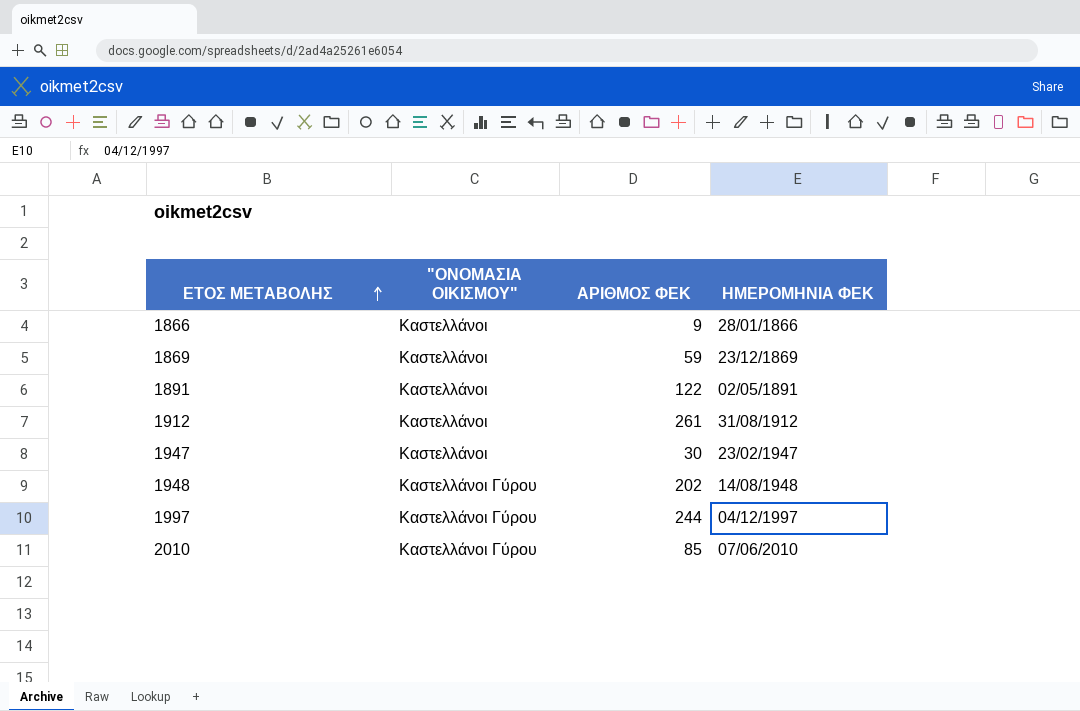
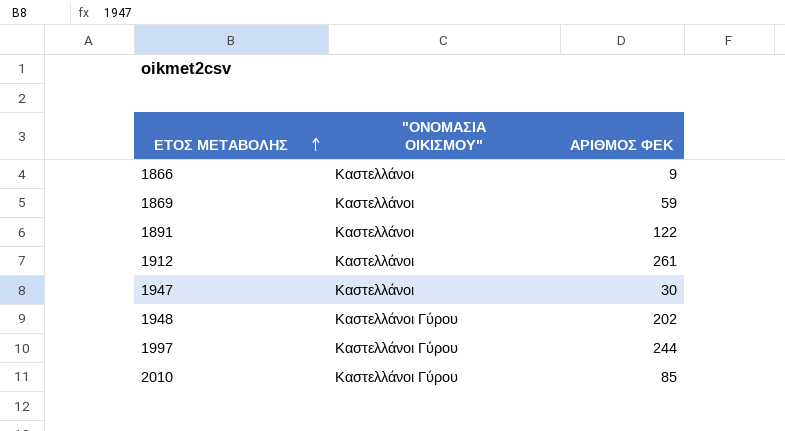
column ΗΜΕΡΟΜΗΝΙΑ ΦΕΚ | position: 4 -> none

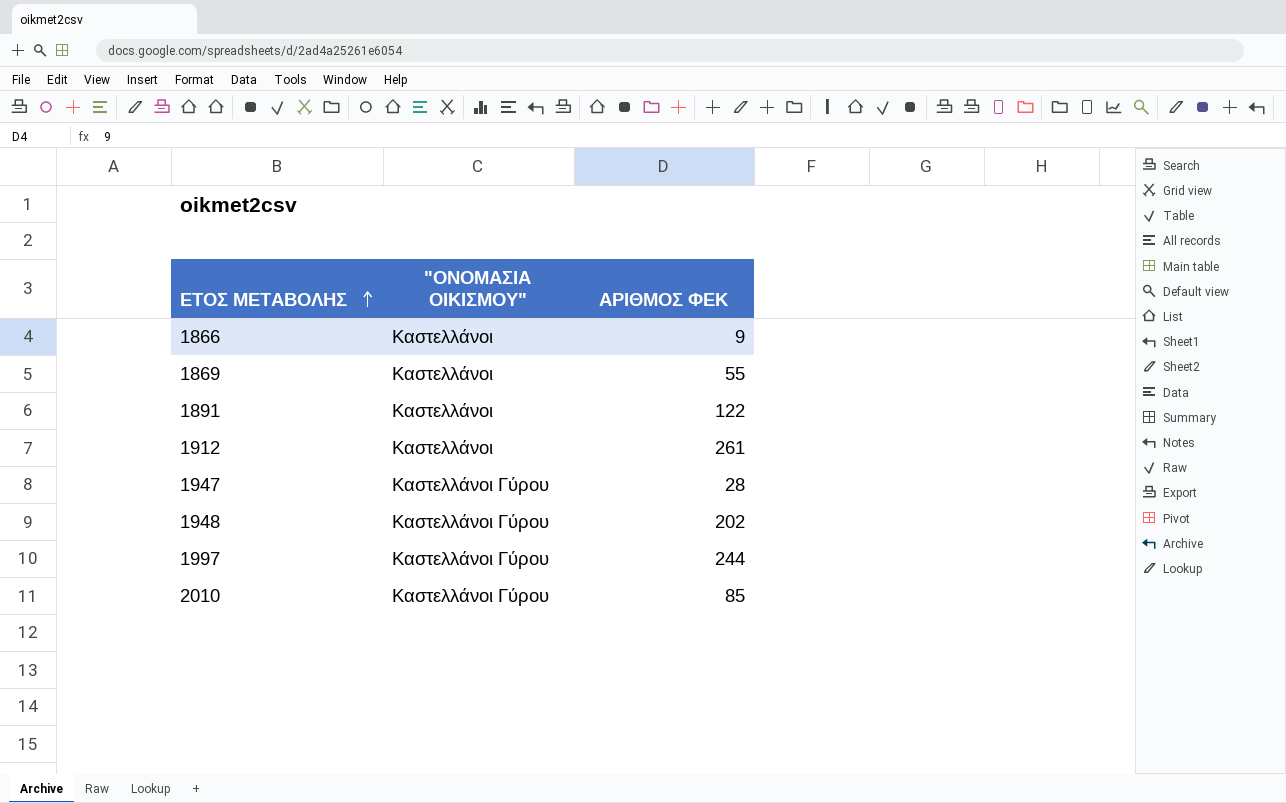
1869 | ΑΡΙΘΜΟΣ ΦΕΚ: 59 -> 55
1947 | "ΟΝΟΜΑΣΙΑ ΟΙΚΙΣΜΟΥ": Καστελλάνοι -> Καστελλάνοι Γύρου
1947 | ΑΡΙΘΜΟΣ ΦΕΚ: 30 -> 28

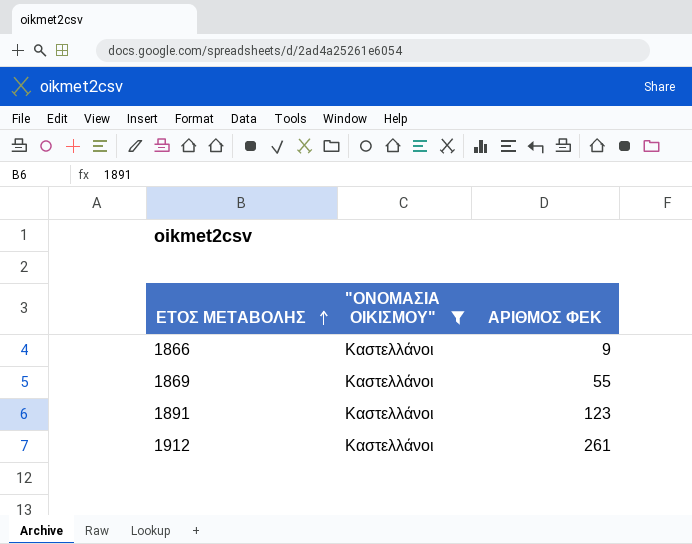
filter: none -> "ΟΝΟΜΑΣΙΑ ΟΙΚΙΣΜΟΥ" = Καστελλάνοι
1891 | ΑΡΙΘΜΟΣ ΦΕΚ: 122 -> 123

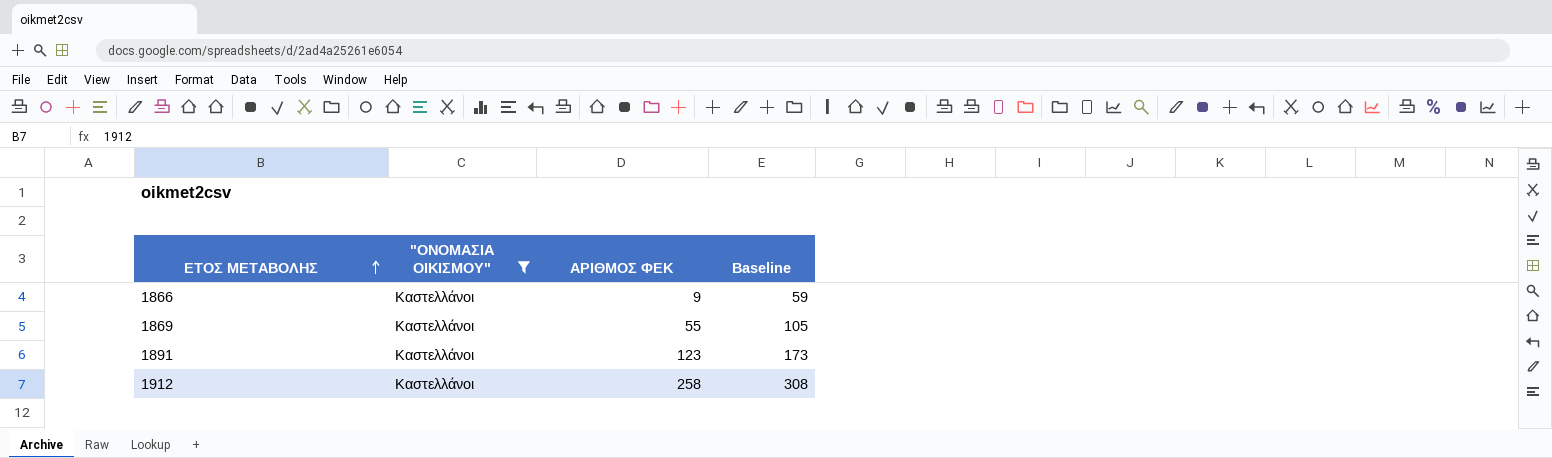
column Baseline | formula: none -> [ΑΡΙΘΜΟΣ ΦΕΚ] + 50
1912 | ΑΡΙΘΜΟΣ ΦΕΚ: 261 -> 258

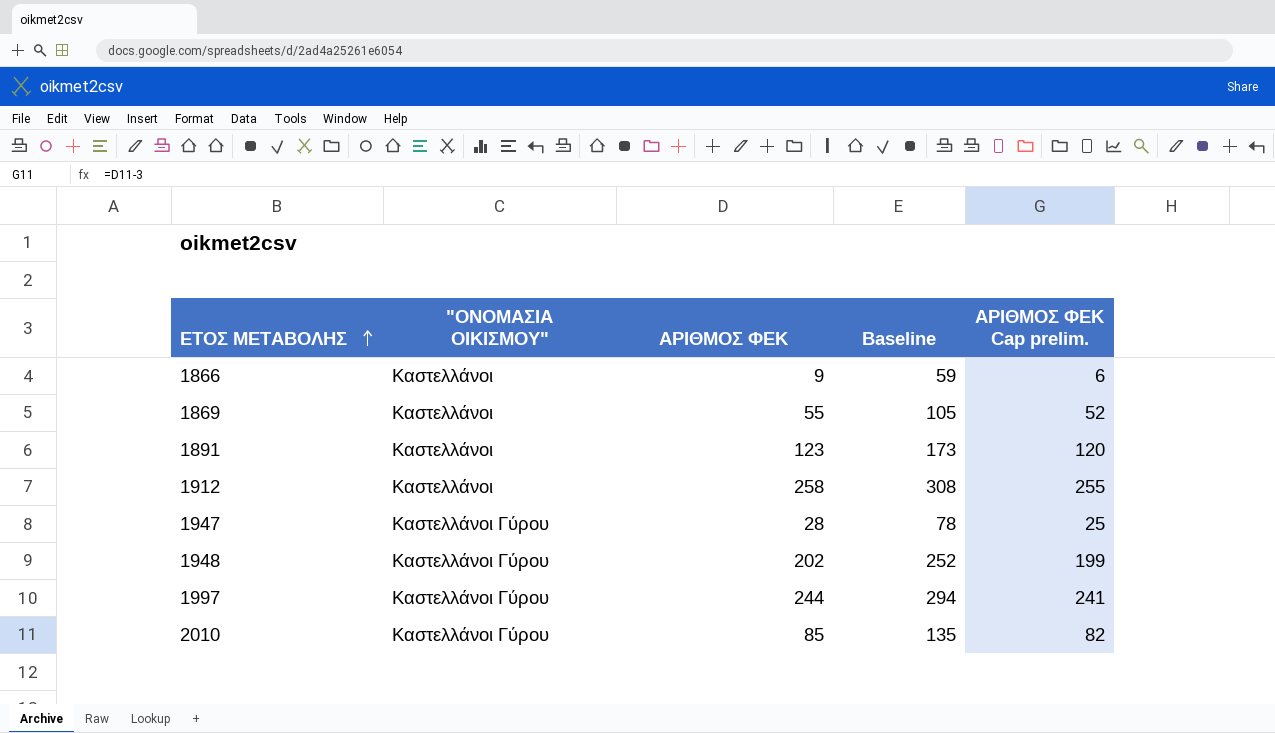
filter: "ΟΝΟΜΑΣΙΑ ΟΙΚΙΣΜΟΥ" = Καστελλάνοι -> none
column ΑΡΙΘΜΟΣ ΦΕΚ Cap prelim. | formula: none -> [ΑΡΙΘΜΟΣ ΦΕΚ] - 3

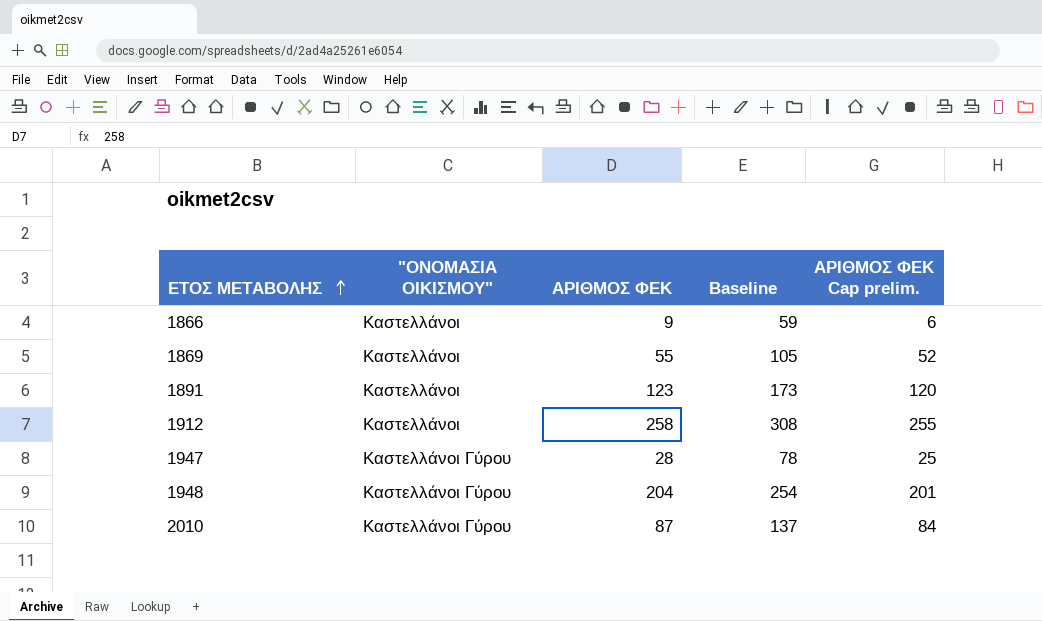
row 1997: Καστελλάνοι Γύρου | 244 | 294 | 241 -> none
1948 | ΑΡΙΘΜΟΣ ΦΕΚ: 202 -> 204
1948 | Baseline: 252 -> 254
1948 | ΑΡΙΘΜΟΣ ΦΕΚ Cap prelim.: 199 -> 201
2010 | ΑΡΙΘΜΟΣ ΦΕΚ: 85 -> 87
2010 | Baseline: 135 -> 137
2010 | ΑΡΙΘΜΟΣ ΦΕΚ Cap prelim.: 82 -> 84

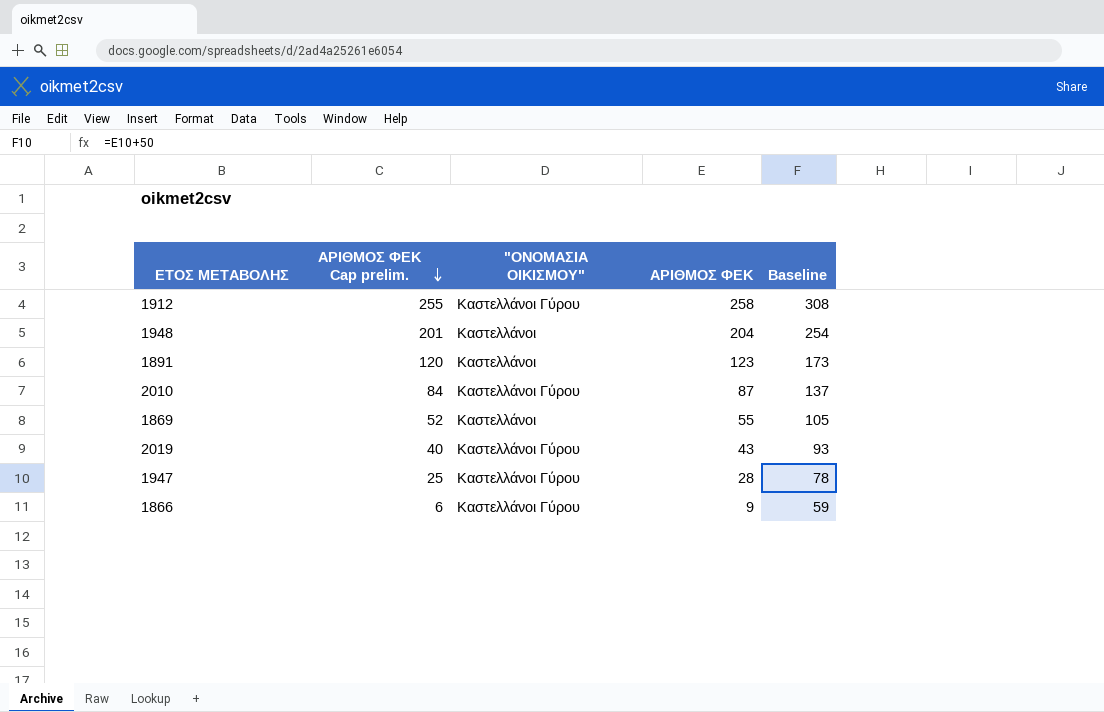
row order: ΕΤΟΣ ΜΕΤΑΒΟΛΗΣ ascending -> ΑΡΙΘΜΟΣ ΦΕΚ Cap prelim. descending
column ΑΡΙΘΜΟΣ ΦΕΚ Cap prelim. | position: 5 -> 2
1912 | "ΟΝΟΜΑΣΙΑ ΟΙΚΙΣΜΟΥ": Καστελλάνοι -> Καστελλάνοι Γύρου
1948 | "ΟΝΟΜΑΣΙΑ ΟΙΚΙΣΜΟΥ": Καστελλάνοι Γύρου -> Καστελλάνοι
row 2019: none -> 40 | Καστελλάνοι Γύρου | 43 | 93
1866 | "ΟΝΟΜΑΣΙΑ ΟΙΚΙΣΜΟΥ": Καστελλάνοι -> Καστελλάνοι Γύρου

